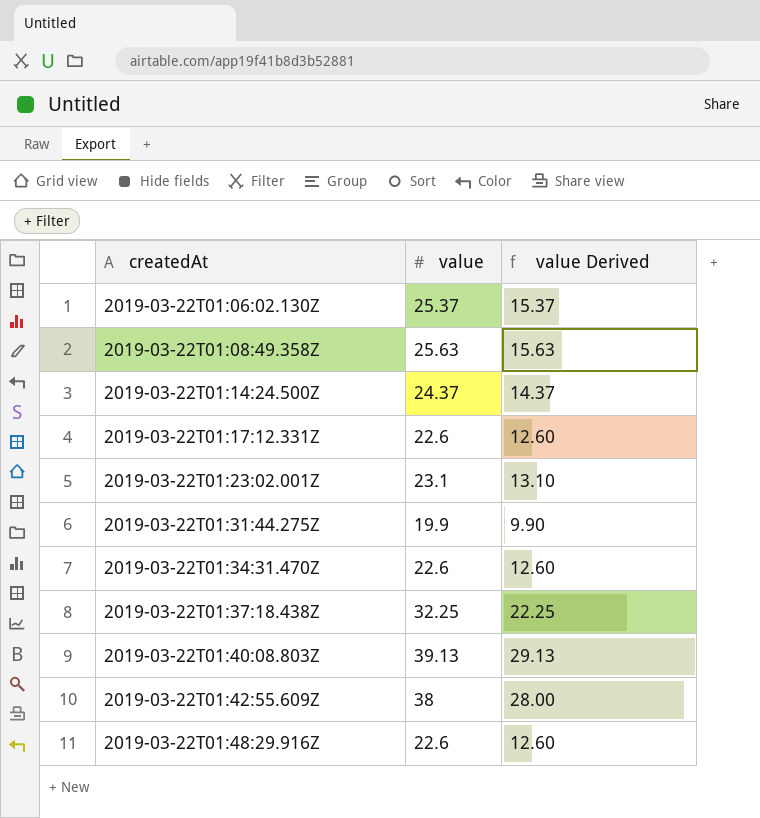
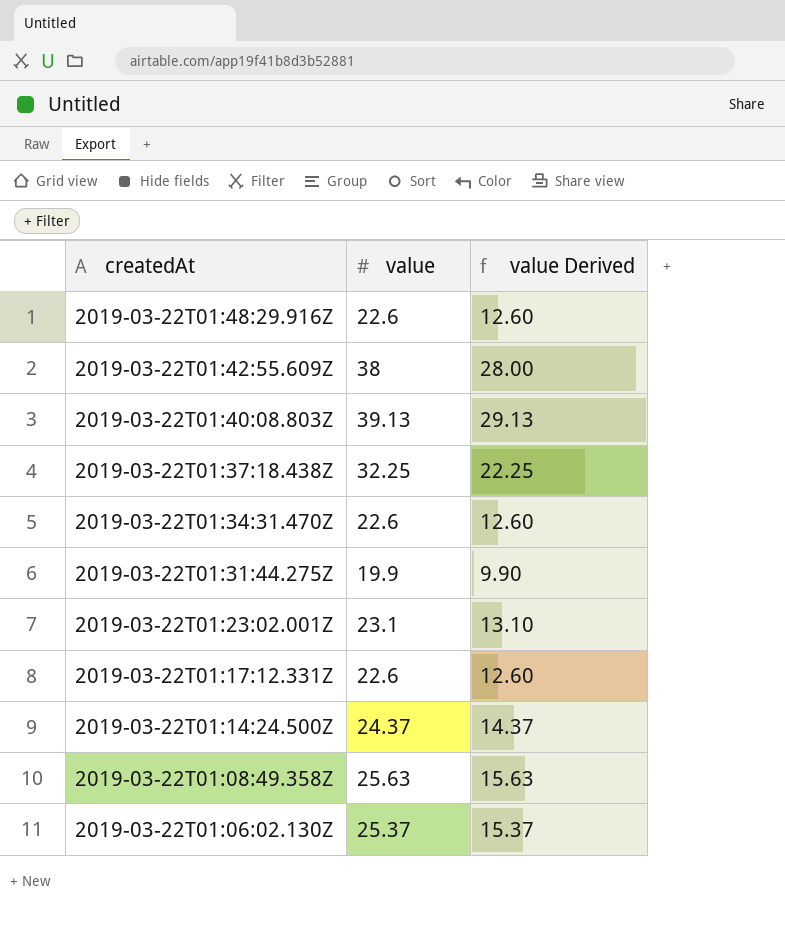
row order: createdAt ascending -> createdAt descending

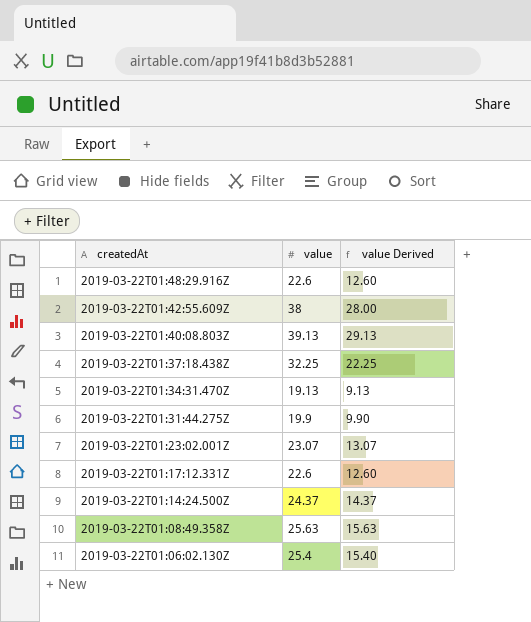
2019-03-22T01:34:31.470Z | value: 22.6 -> 19.13
2019-03-22T01:34:31.470Z | value Derived: 12.60 -> 9.13
2019-03-22T01:23:02.001Z | value: 23.1 -> 23.07
2019-03-22T01:23:02.001Z | value Derived: 13.10 -> 13.07
2019-03-22T01:06:02.130Z | value: 25.37 -> 25.4
2019-03-22T01:06:02.130Z | value Derived: 15.37 -> 15.40

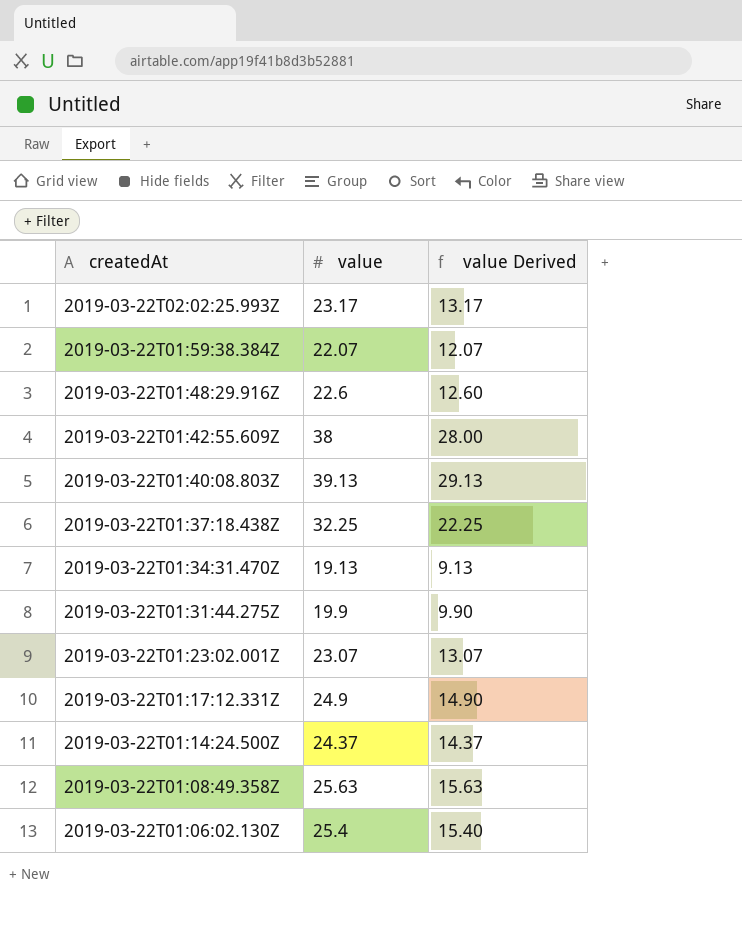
row 2019-03-22T02:02:25.993Z: none -> 23.17 | 13.17
row 2019-03-22T01:59:38.384Z: none -> 22.07 | 12.07
2019-03-22T01:17:12.331Z | value: 22.6 -> 24.9
2019-03-22T01:17:12.331Z | value Derived: 12.60 -> 14.90

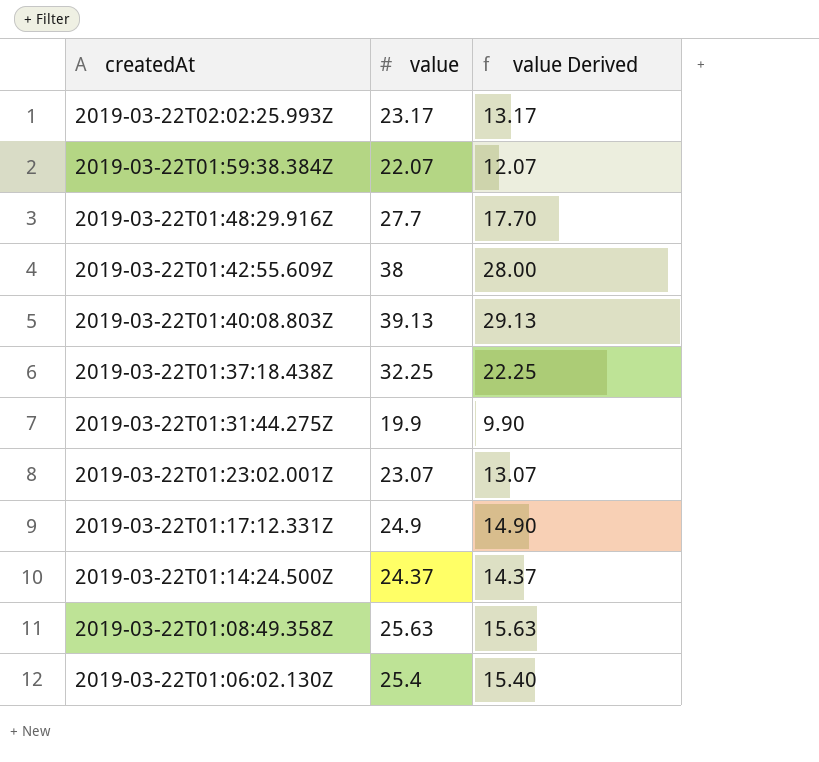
row 2019-03-22T01:34:31.470Z: 19.13 | 9.13 -> none
2019-03-22T01:48:29.916Z | value: 22.6 -> 27.7
2019-03-22T01:48:29.916Z | value Derived: 12.60 -> 17.70

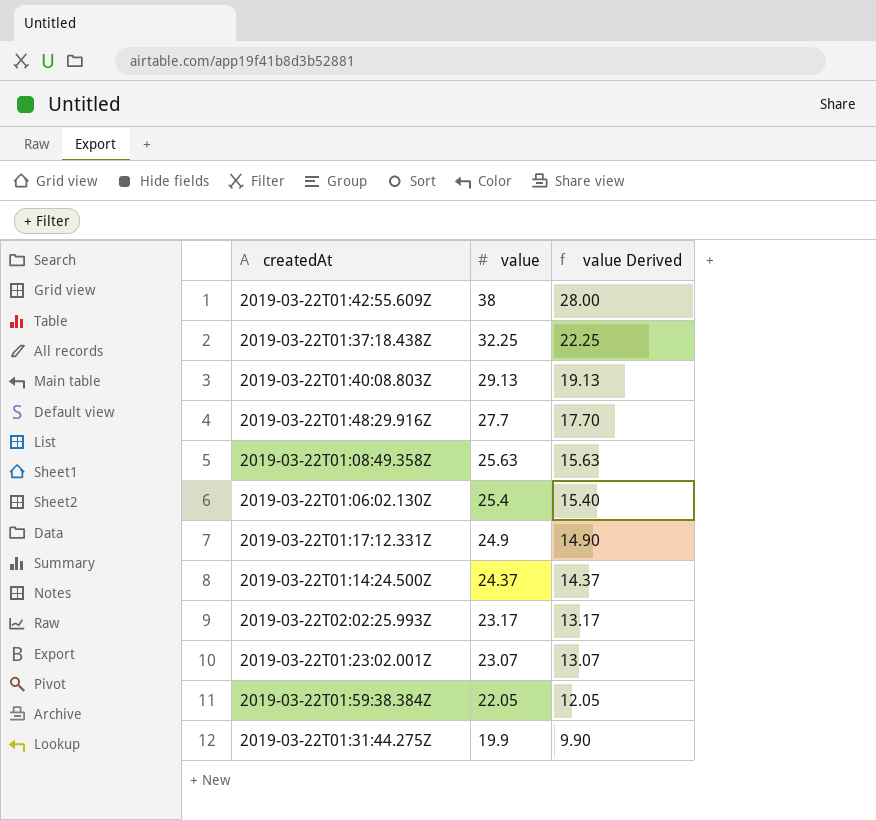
row order: createdAt descending -> value descending
2019-03-22T01:40:08.803Z | value: 39.13 -> 29.13
2019-03-22T01:40:08.803Z | value Derived: 29.13 -> 19.13
2019-03-22T01:59:38.384Z | value: 22.07 -> 22.05
2019-03-22T01:59:38.384Z | value Derived: 12.07 -> 12.05

